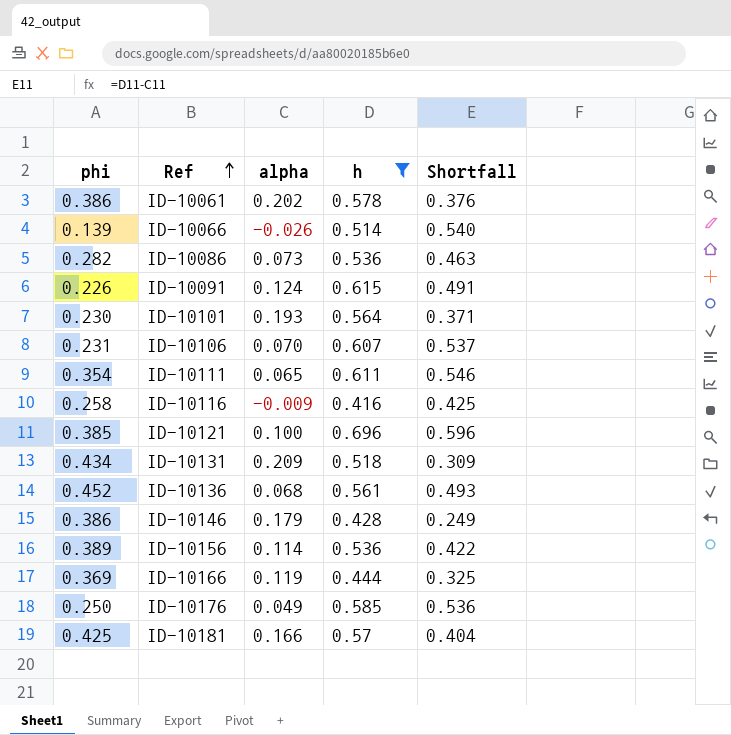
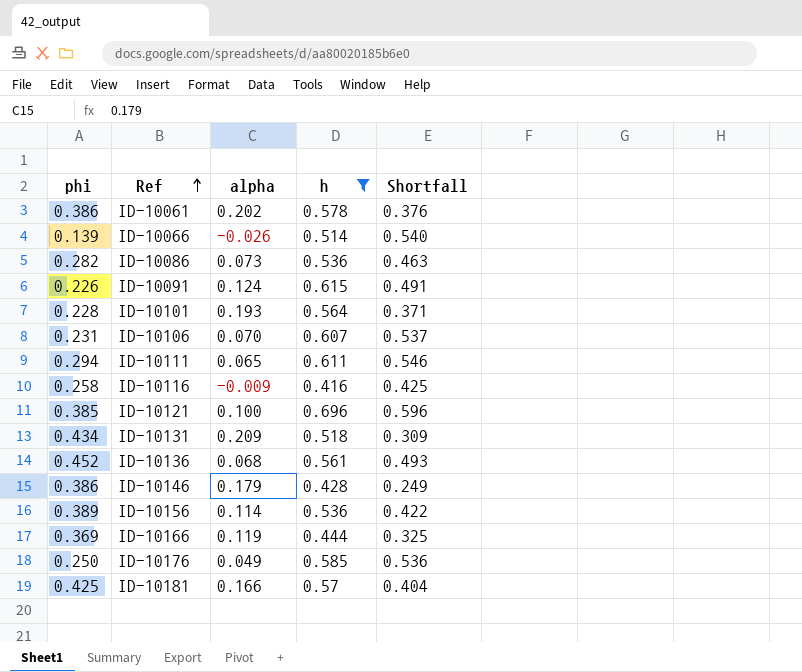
ID-10101 | phi: 0.230 -> 0.228
ID-10111 | phi: 0.354 -> 0.294

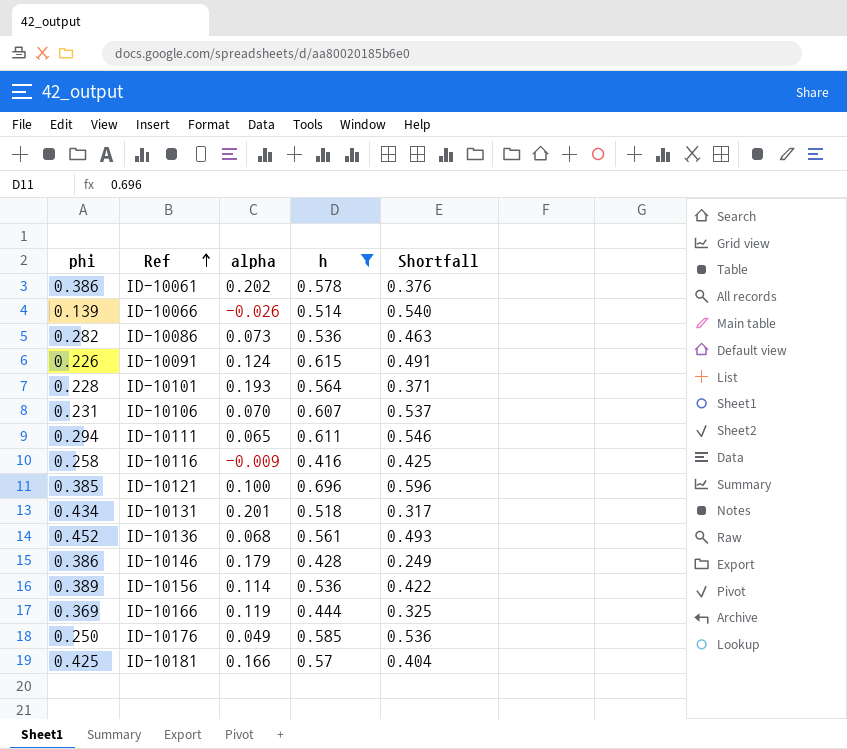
ID-10131 | alpha: 0.209 -> 0.201
ID-10131 | Shortfall: 0.309 -> 0.317

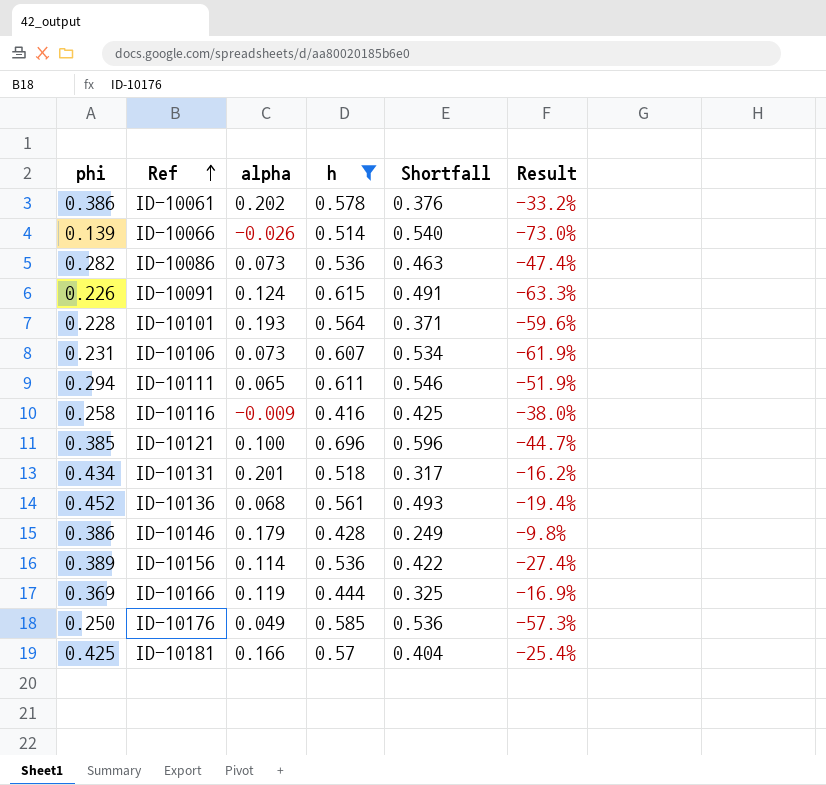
column Result | formula: none -> ([phi] - [h]) / [h]
ID-10106 | alpha: 0.070 -> 0.073
ID-10106 | Shortfall: 0.537 -> 0.534

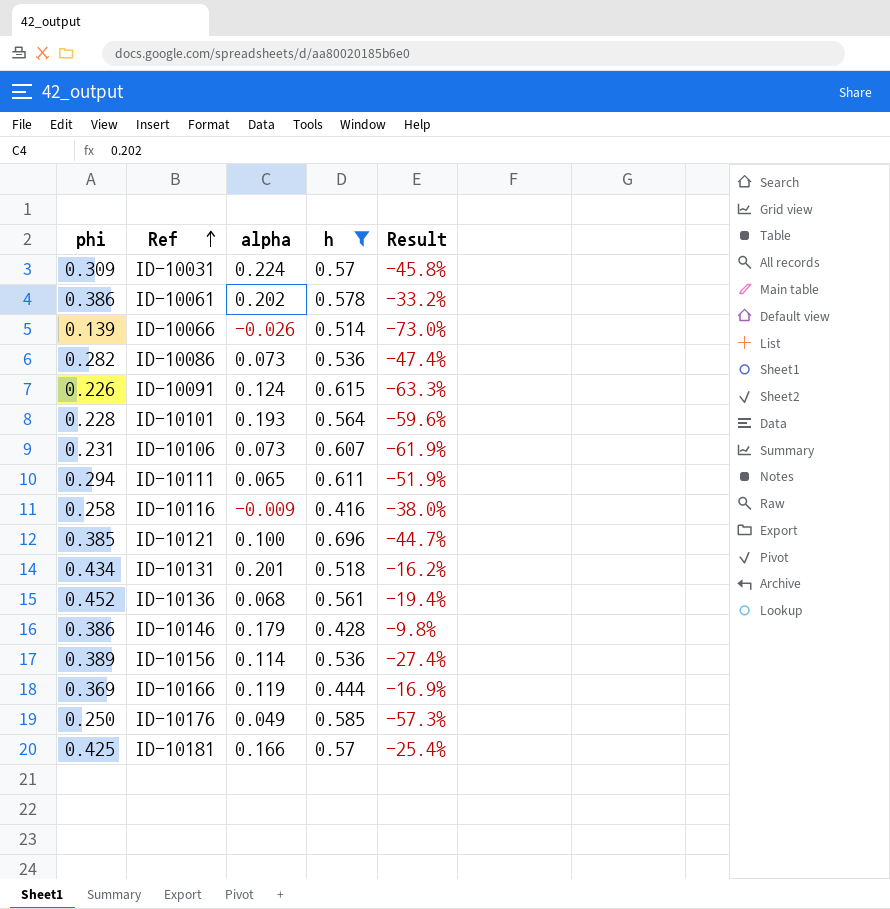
column Shortfall | formula: [h] - [alpha] -> none
row ID-10031: none -> 0.309 | 0.224 | 0.57 | -45.8%

